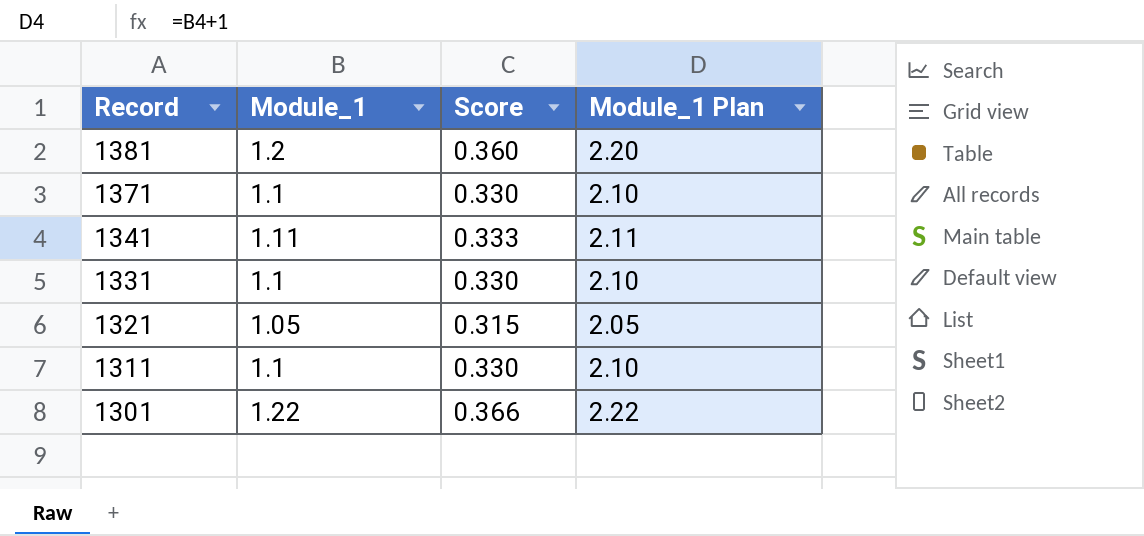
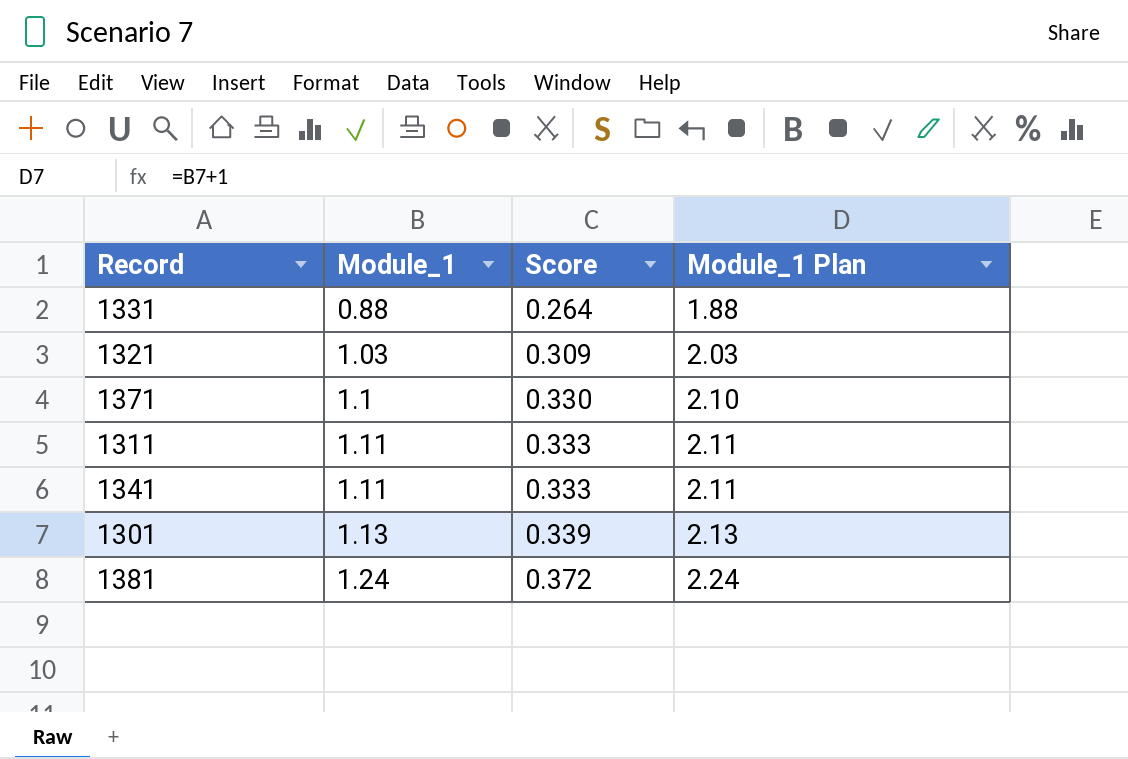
row order: Record descending -> Module_1 ascending
1331 | Module_1: 1.1 -> 0.88
1331 | Score: 0.330 -> 0.264
1331 | Module_1 Plan: 2.10 -> 1.88
1321 | Module_1: 1.05 -> 1.03
1321 | Score: 0.315 -> 0.309
1321 | Module_1 Plan: 2.05 -> 2.03
1311 | Module_1: 1.1 -> 1.11
1311 | Score: 0.330 -> 0.333
1311 | Module_1 Plan: 2.10 -> 2.11
1301 | Module_1: 1.22 -> 1.13
1301 | Score: 0.366 -> 0.339
1301 | Module_1 Plan: 2.22 -> 2.13
1381 | Module_1: 1.2 -> 1.24
1381 | Score: 0.360 -> 0.372
1381 | Module_1 Plan: 2.20 -> 2.24

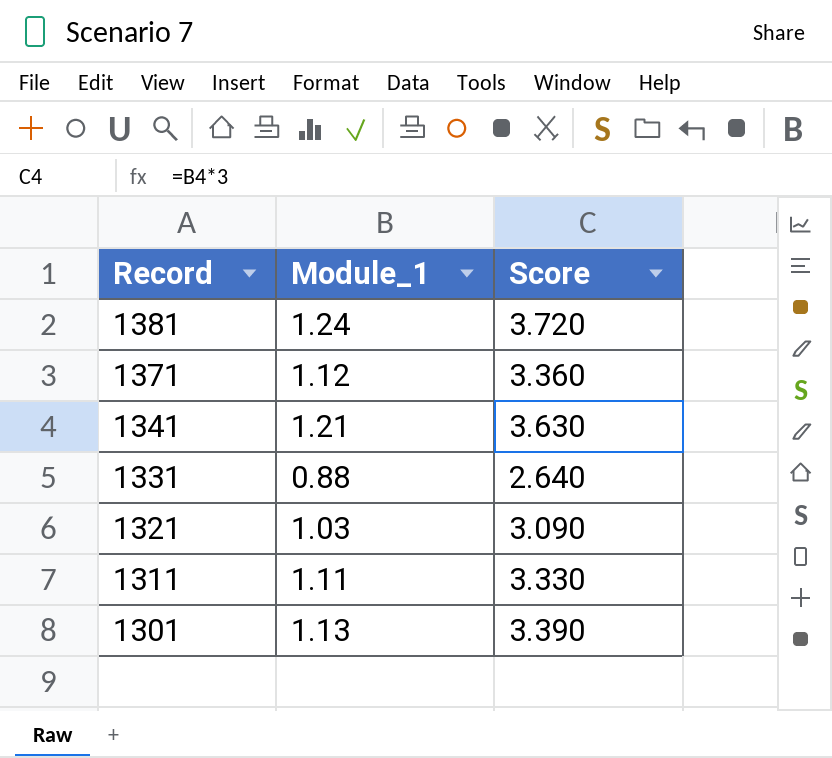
row order: Module_1 ascending -> Record descending
column Module_1 Plan | formula: [Module_1] + 1 -> none
column Score | formula: [Module_1] * 0.3 -> [Module_1] * 3
1371 | Module_1: 1.1 -> 1.12
1341 | Module_1: 1.11 -> 1.21

